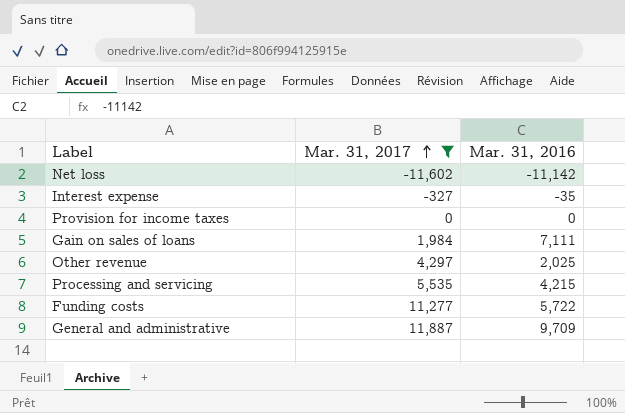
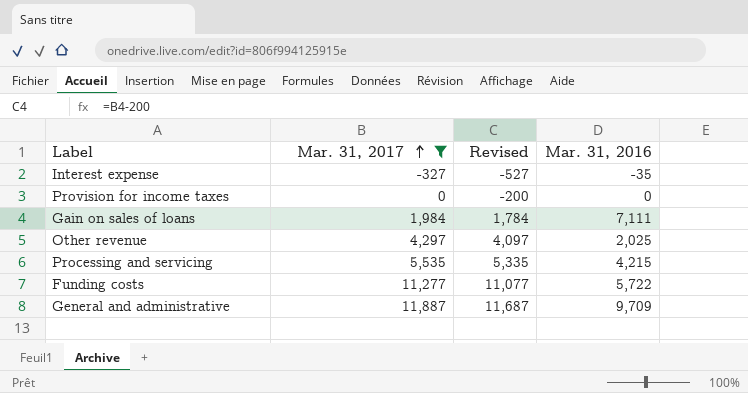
column Revised | formula: none -> [Mar. 31, 2017] - 200
row Net loss: -11,602 | -11,142 -> none

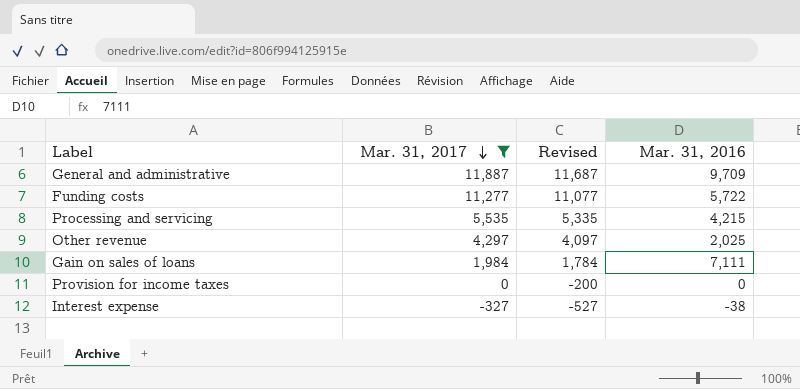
row order: Mar. 31, 2017 ascending -> Mar. 31, 2017 descending
Interest expense | Mar. 31, 2016: -35 -> -38

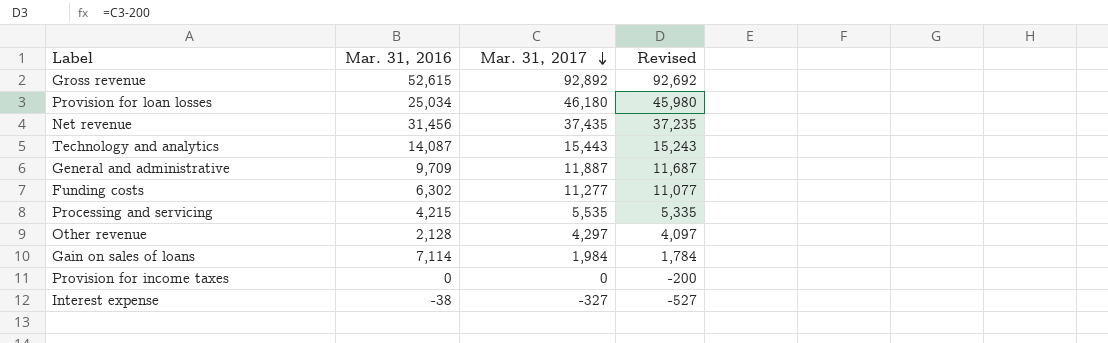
filter: Mar. 31, 2017 <= 11,887 -> none
column Mar. 31, 2016 | position: 4 -> 2
Funding costs | Mar. 31, 2016: 5,722 -> 6,302
Other revenue | Mar. 31, 2016: 2,025 -> 2,128
Gain on sales of loans | Mar. 31, 2016: 7,111 -> 7,114

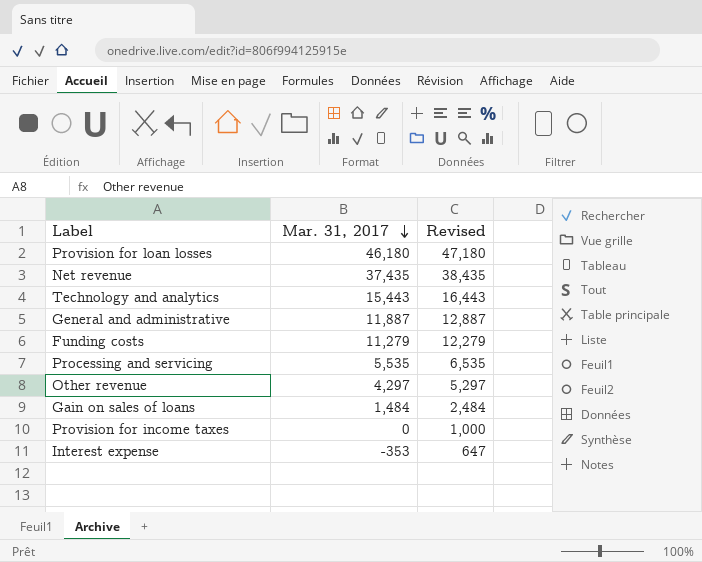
column Mar. 31, 2016 | position: 2 -> none
column Revised | formula: [Mar. 31, 2017] - 200 -> [Mar. 31, 2017] + 1000
row Gross revenue: 52,615 | 92,892 | 92,692 -> none
Funding costs | Mar. 31, 2017: 11,277 -> 11,279
Gain on sales of loans | Mar. 31, 2017: 1,984 -> 1,484
Interest expense | Mar. 31, 2017: -327 -> -353

